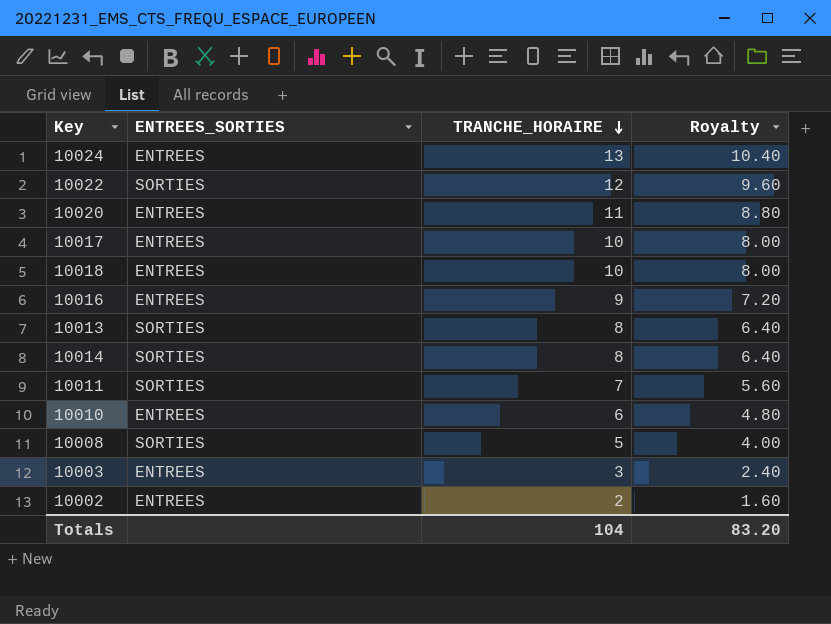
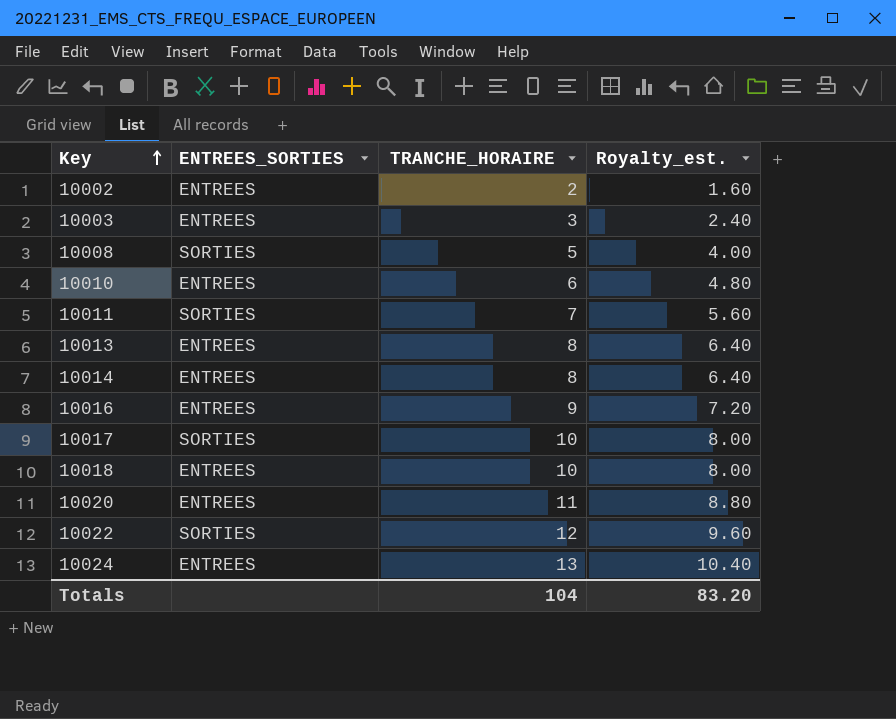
row order: TRANCHE_HORAIRE descending -> Key ascending
column name: Royalty -> Royalty_est.
10013 | ENTREES_SORTIES: SORTIES -> ENTREES
10014 | ENTREES_SORTIES: SORTIES -> ENTREES
10017 | ENTREES_SORTIES: ENTREES -> SORTIES

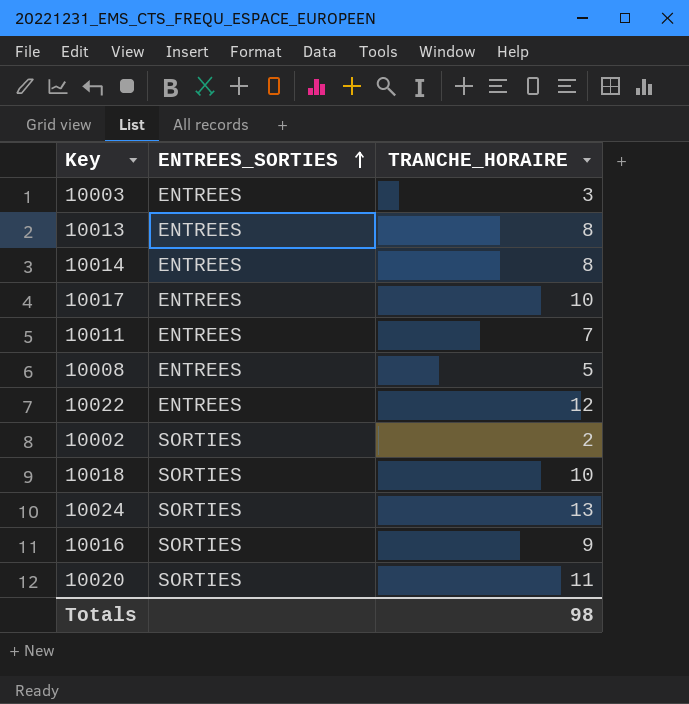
row order: Key ascending -> ENTREES_SORTIES ascending
column Royalty_est. | formula: [TRANCHE_HORAIRE] * 0.8 -> none
row 10010: ENTREES | 6 | 4.80 -> none
10017 | ENTREES_SORTIES: SORTIES -> ENTREES
10011 | ENTREES_SORTIES: SORTIES -> ENTREES
10008 | ENTREES_SORTIES: SORTIES -> ENTREES
10022 | ENTREES_SORTIES: SORTIES -> ENTREES
10002 | ENTREES_SORTIES: ENTREES -> SORTIES
10018 | ENTREES_SORTIES: ENTREES -> SORTIES
10024 | ENTREES_SORTIES: ENTREES -> SORTIES
10016 | ENTREES_SORTIES: ENTREES -> SORTIES
10020 | ENTREES_SORTIES: ENTREES -> SORTIES
Totals | TRANCHE_HORAIRE: 104 -> 98

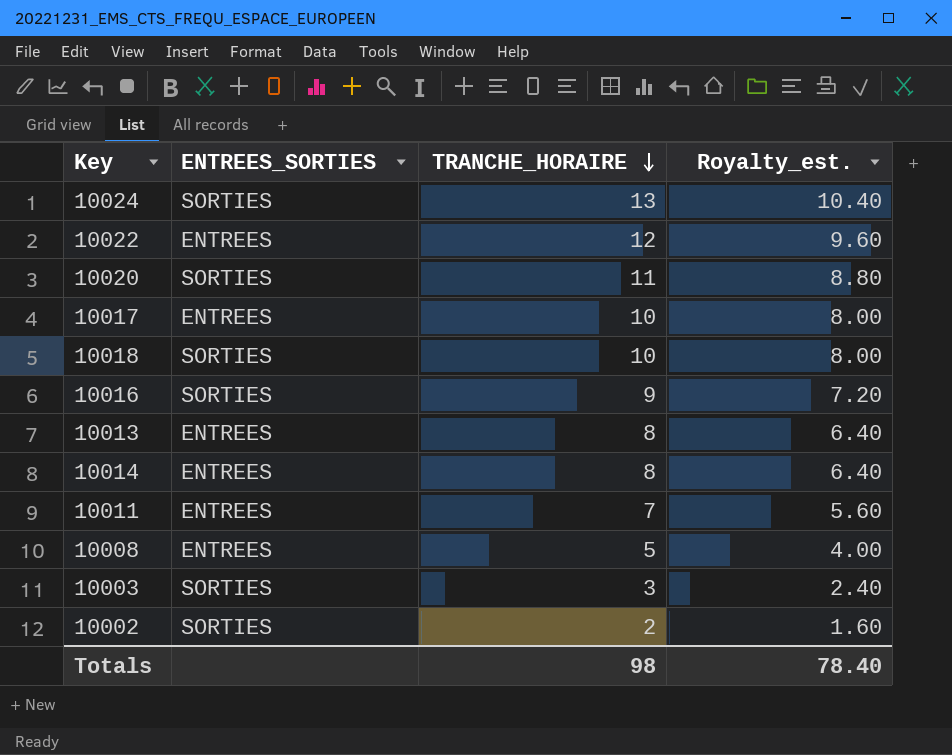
row order: ENTREES_SORTIES ascending -> TRANCHE_HORAIRE descending
column Royalty_est. | formula: none -> [TRANCHE_HORAIRE] * 0.8
10003 | ENTREES_SORTIES: ENTREES -> SORTIES

